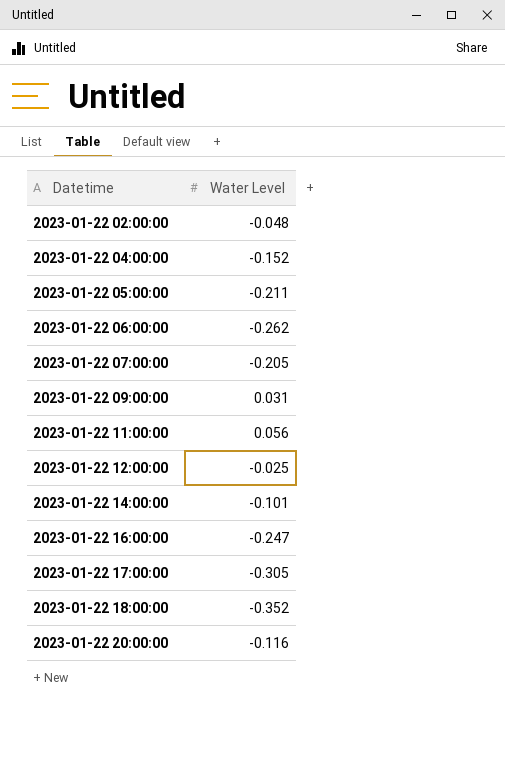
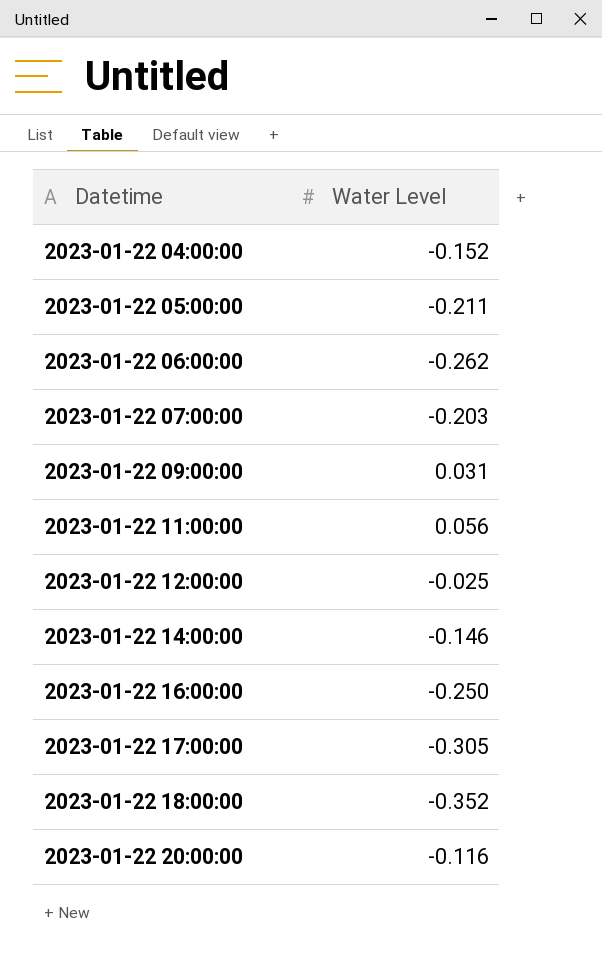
row 2023-01-22 02:00:00: -0.048 -> none
2023-01-22 07:00:00 | Water Level: -0.205 -> -0.203
2023-01-22 14:00:00 | Water Level: -0.101 -> -0.146
2023-01-22 16:00:00 | Water Level: -0.247 -> -0.250

